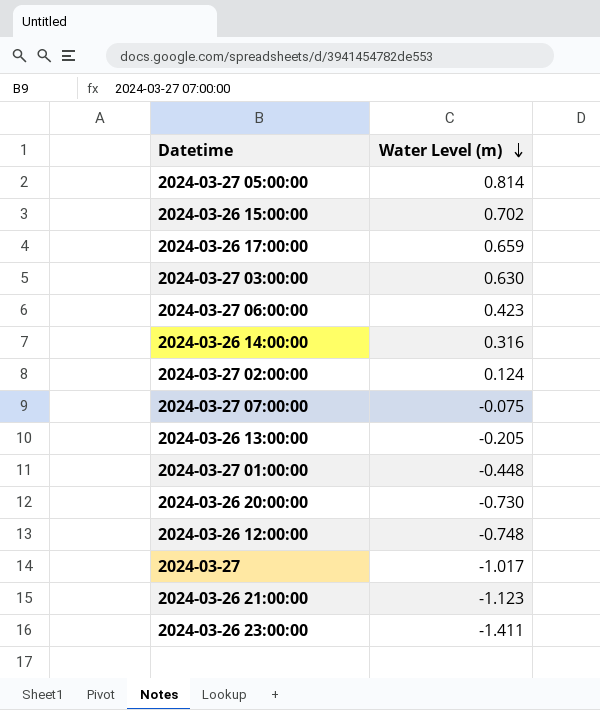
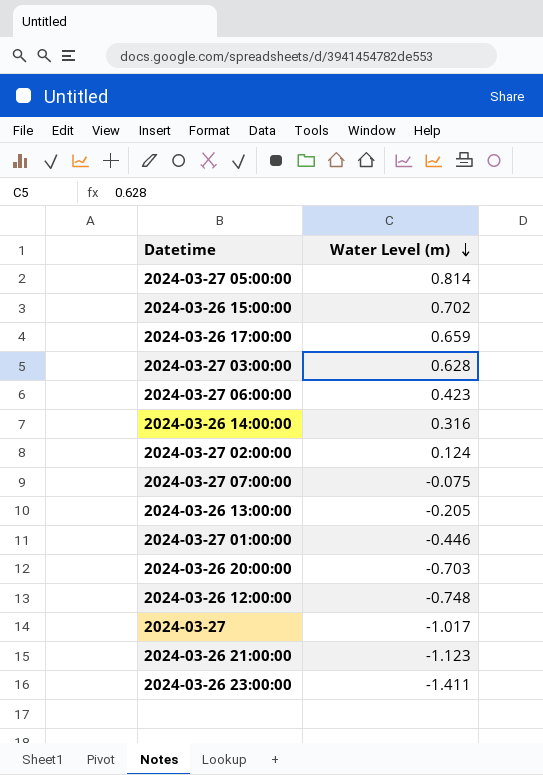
2024-03-27 03:00:00 | Water Level (m): 0.630 -> 0.628
2024-03-27 01:00:00 | Water Level (m): -0.448 -> -0.446
2024-03-26 20:00:00 | Water Level (m): -0.730 -> -0.703

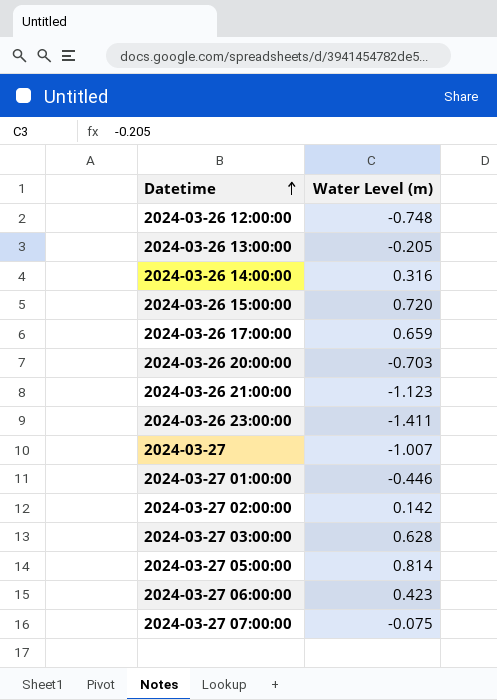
row order: Water Level (m) descending -> Datetime ascending
2024-03-26 15:00:00 | Water Level (m): 0.702 -> 0.720
2024-03-27 | Water Level (m): -1.017 -> -1.007
2024-03-27 02:00:00 | Water Level (m): 0.124 -> 0.142

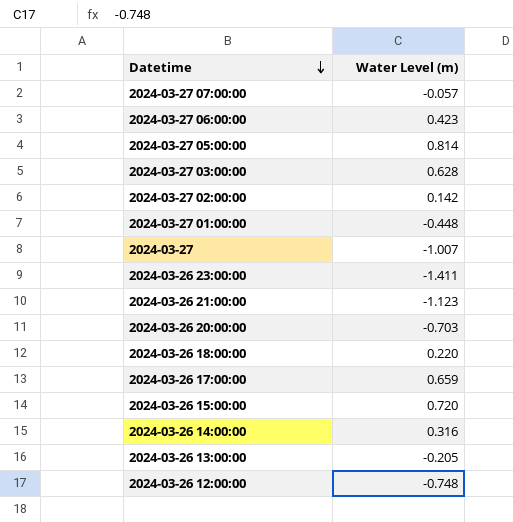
row order: Datetime ascending -> Datetime descending
2024-03-27 07:00:00 | Water Level (m): -0.075 -> -0.057
2024-03-27 01:00:00 | Water Level (m): -0.446 -> -0.448
row 2024-03-26 18:00:00: none -> 0.220

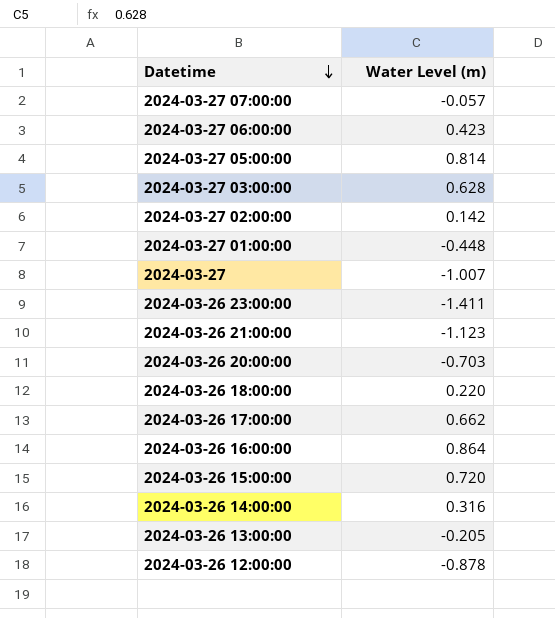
2024-03-26 17:00:00 | Water Level (m): 0.659 -> 0.662
row 2024-03-26 16:00:00: none -> 0.864
2024-03-26 12:00:00 | Water Level (m): -0.748 -> -0.878

